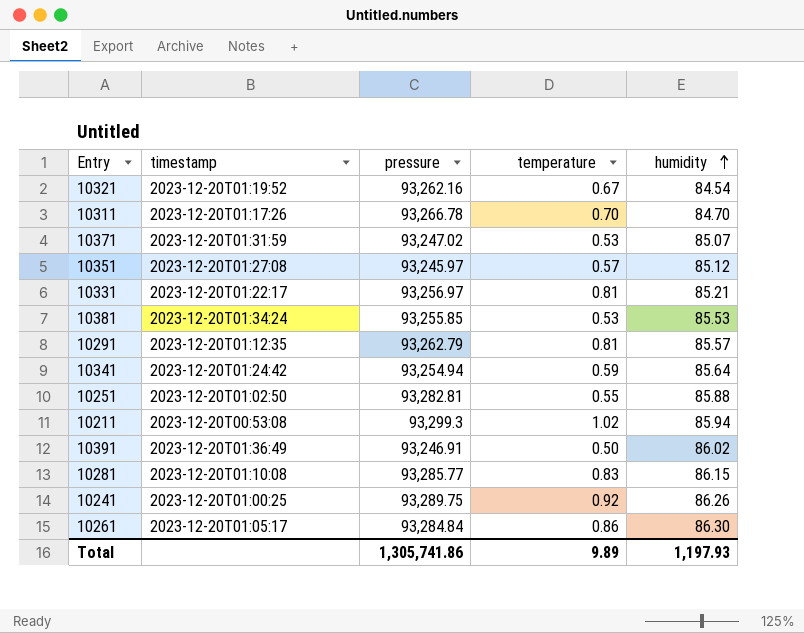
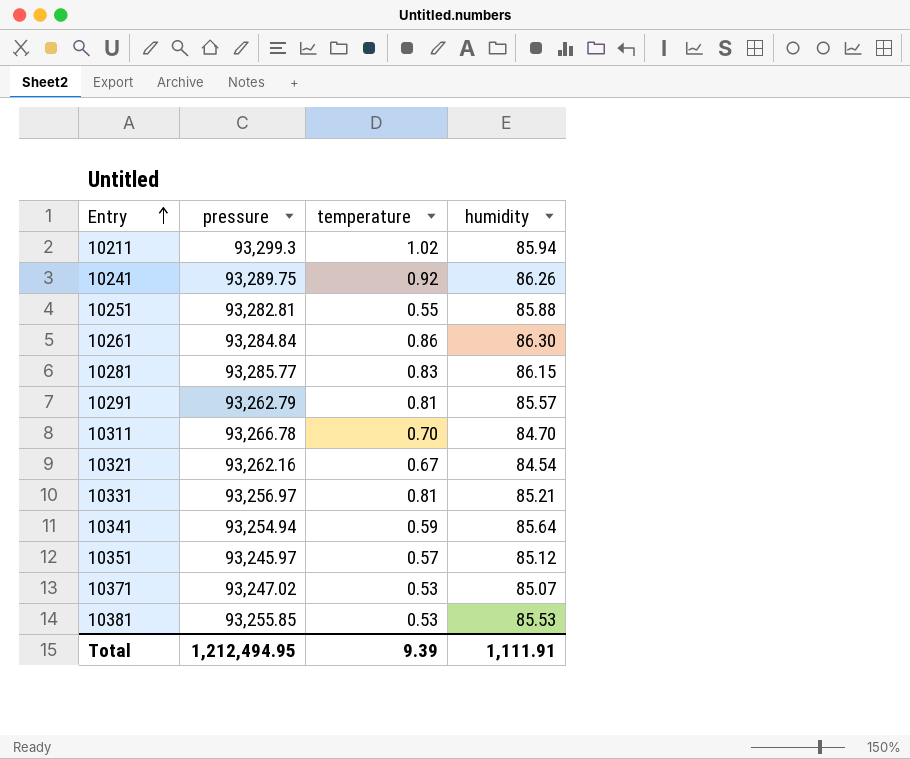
row order: humidity ascending -> Entry ascending
column timestamp | position: 2 -> none
row 10391: 2023-12-20T01:36:49 | 93,246.91 | 0.50 | 86.02 -> none
Total | pressure: 1,305,741.86 -> 1,212,494.95
Total | temperature: 9.89 -> 9.39
Total | humidity: 1,197.93 -> 1,111.91

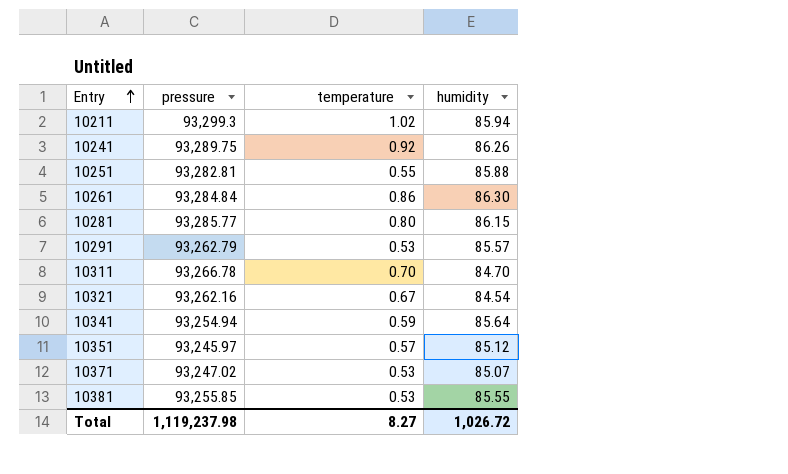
row 10331: 93,256.97 | 0.81 | 85.21 -> none
10281 | temperature: 0.83 -> 0.80
10291 | temperature: 0.81 -> 0.53
10381 | humidity: 85.53 -> 85.55
Total | pressure: 1,212,494.95 -> 1,119,237.98
Total | temperature: 9.39 -> 8.27
Total | humidity: 1,111.91 -> 1,026.72

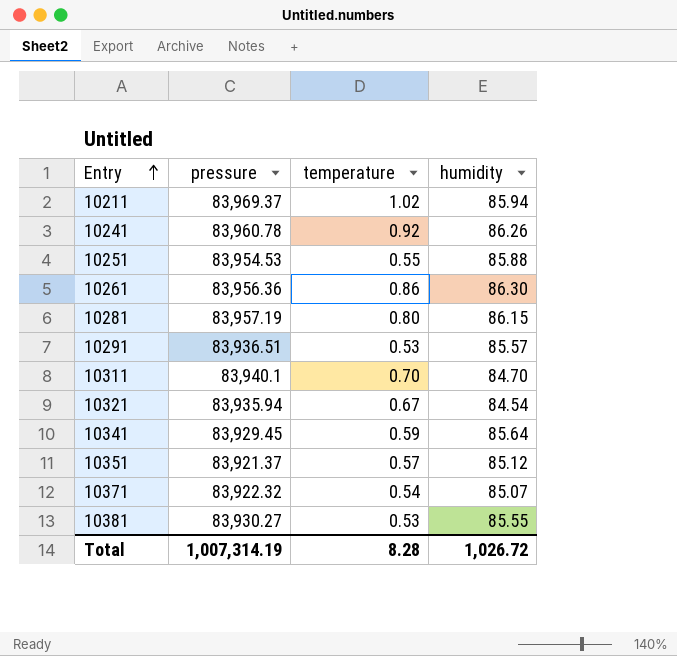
10211 | pressure: 93,299.3 -> 83,969.37
10241 | pressure: 93,289.75 -> 83,960.78
10251 | pressure: 93,282.81 -> 83,954.53
10261 | pressure: 93,284.84 -> 83,956.36
10281 | pressure: 93,285.77 -> 83,957.19
10291 | pressure: 93,262.79 -> 83,936.51
10311 | pressure: 93,266.78 -> 83,940.1
10321 | pressure: 93,262.16 -> 83,935.94
10341 | pressure: 93,254.94 -> 83,929.45
10351 | pressure: 93,245.97 -> 83,921.37
10371 | pressure: 93,247.02 -> 83,922.32
10371 | temperature: 0.53 -> 0.54
10381 | pressure: 93,255.85 -> 83,930.27
Total | pressure: 1,119,237.98 -> 1,007,314.19
Total | temperature: 8.27 -> 8.28

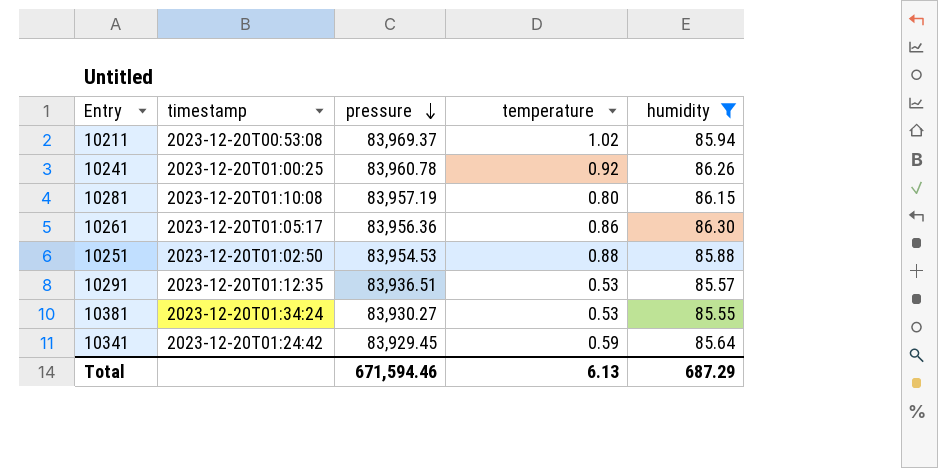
filter: none -> humidity >= 85.55
row order: Entry ascending -> pressure descending
column timestamp | position: none -> 2
10251 | temperature: 0.55 -> 0.88
Total | pressure: 1,007,314.19 -> 671,594.46
Total | temperature: 8.28 -> 6.13
Total | humidity: 1,026.72 -> 687.29

